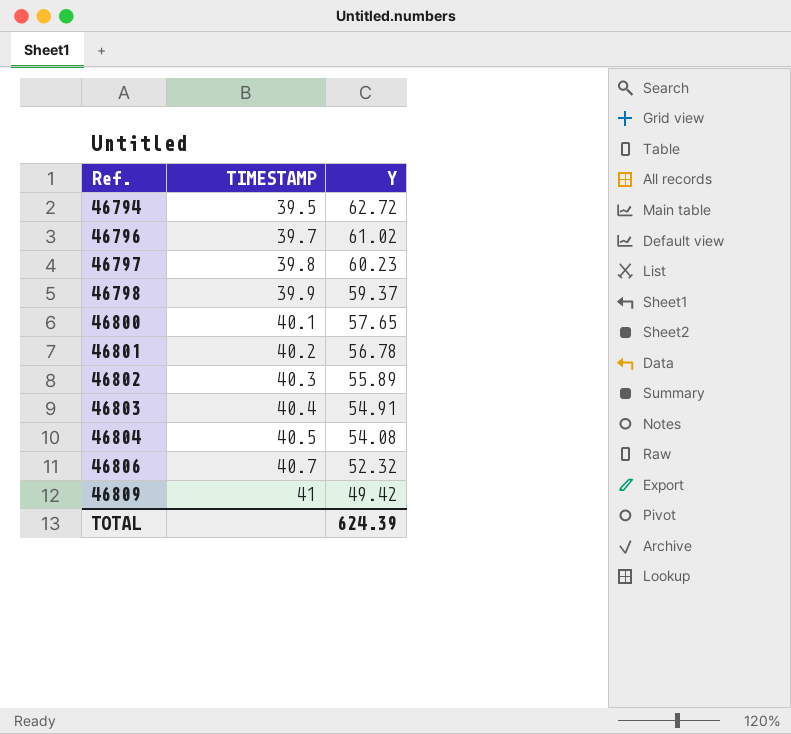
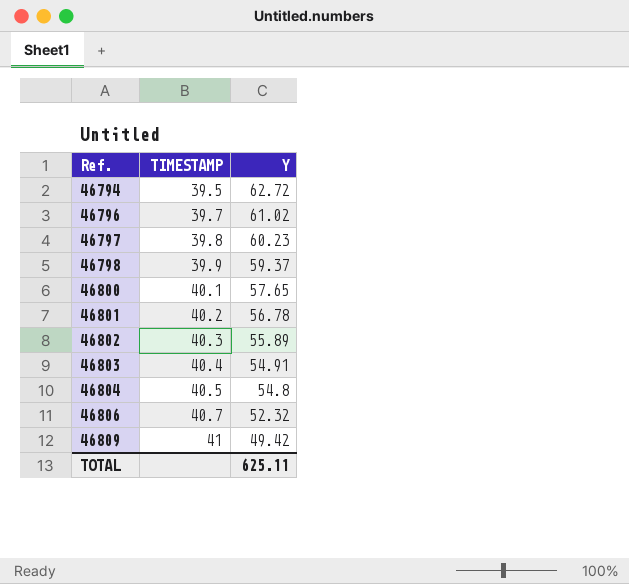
46804 | Y: 54.08 -> 54.8
TOTAL | Y: 624.39 -> 625.11

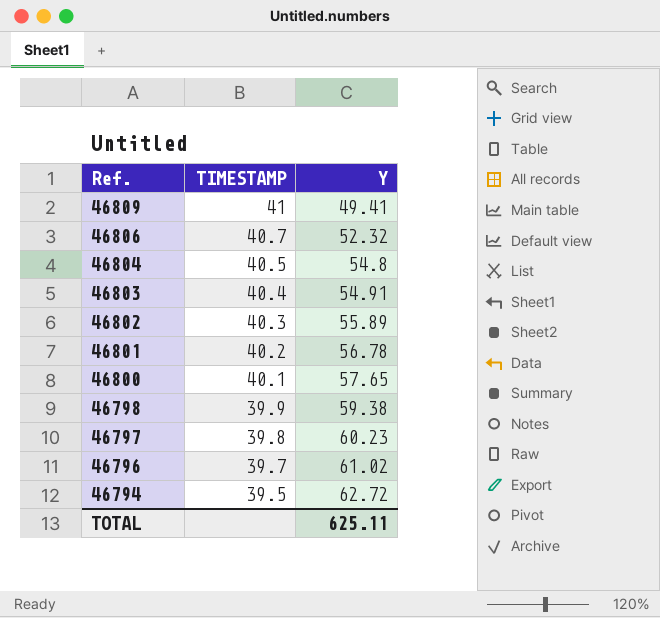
row order: Ref. ascending -> Ref. descending
46809 | Y: 49.42 -> 49.41
46798 | Y: 59.37 -> 59.38

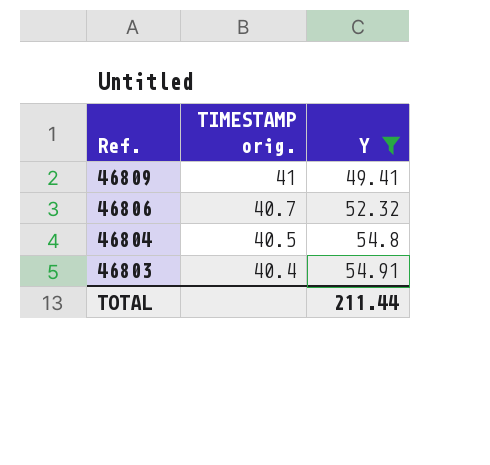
filter: none -> Y <= 54.91
column name: TIMESTAMP -> TIMESTAMP orig.
TOTAL | Y: 625.11 -> 211.44

